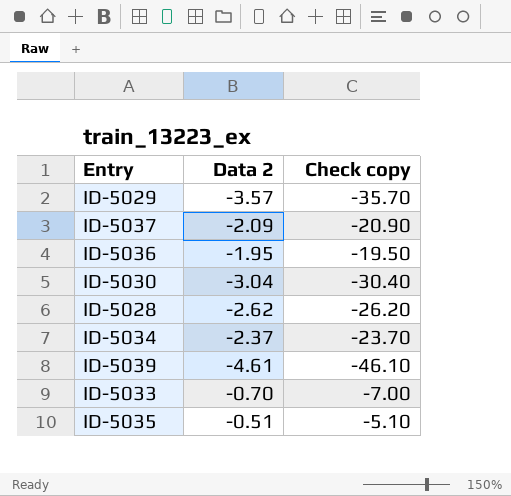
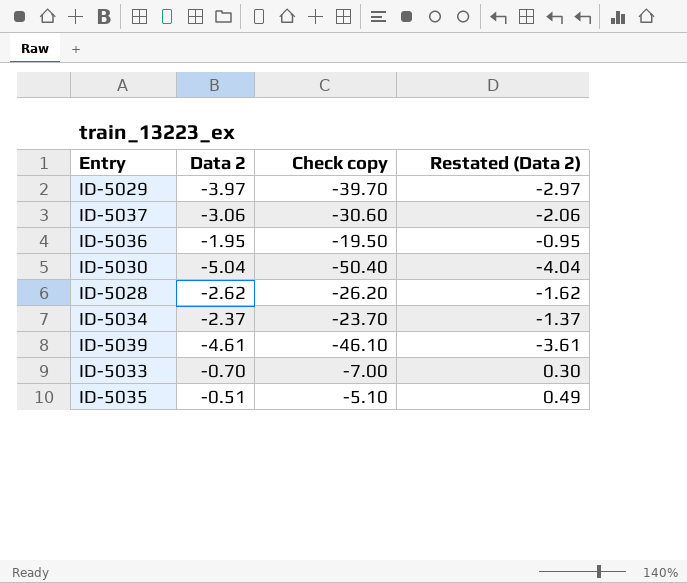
column Restated (Data 2) | formula: none -> [Data 2] + 1
ID-5029 | Data 2: -3.57 -> -3.97
ID-5029 | Check copy: -35.70 -> -39.70
ID-5037 | Data 2: -2.09 -> -3.06
ID-5037 | Check copy: -20.90 -> -30.60
ID-5030 | Data 2: -3.04 -> -5.04
ID-5030 | Check copy: -30.40 -> -50.40

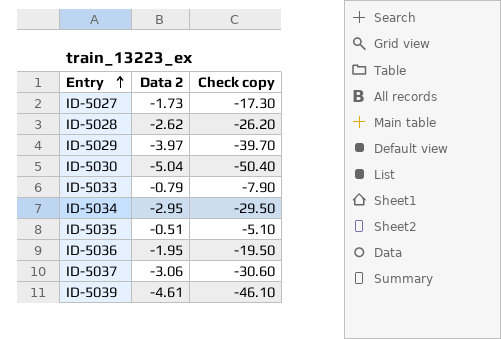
row order: none -> Entry ascending
column Restated (Data 2) | formula: [Data 2] + 1 -> none
row ID-5027: none -> -1.73 | -17.30
ID-5033 | Data 2: -0.70 -> -0.79
ID-5033 | Check copy: -7.00 -> -7.90
ID-5034 | Data 2: -2.37 -> -2.95
ID-5034 | Check copy: -23.70 -> -29.50

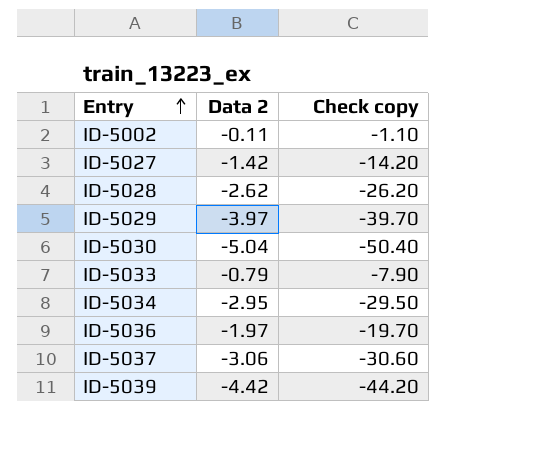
row ID-5035: -0.51 | -5.10 -> none
row ID-5002: none -> -0.11 | -1.10
ID-5027 | Data 2: -1.73 -> -1.42
ID-5027 | Check copy: -17.30 -> -14.20
ID-5036 | Data 2: -1.95 -> -1.97
ID-5036 | Check copy: -19.50 -> -19.70
ID-5039 | Data 2: -4.61 -> -4.42
ID-5039 | Check copy: -46.10 -> -44.20

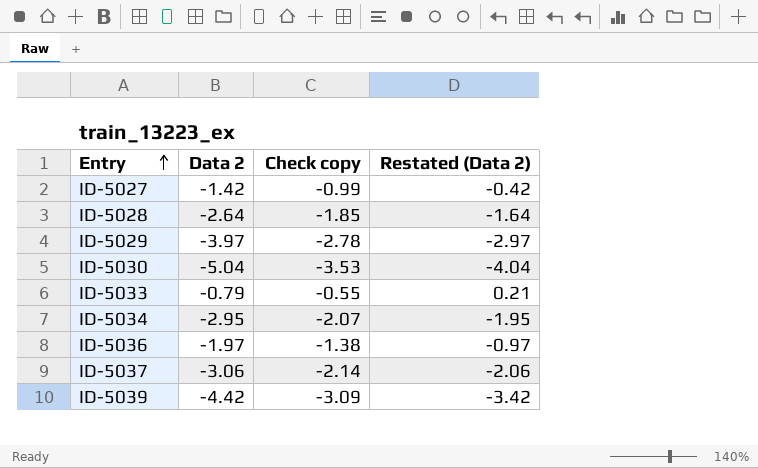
column Check copy | formula: [Data 2] * 10 -> [Data 2] * 0.7
column Restated (Data 2) | formula: none -> [Data 2] + 1
row ID-5002: -0.11 | -1.10 -> none
ID-5028 | Data 2: -2.62 -> -2.64

